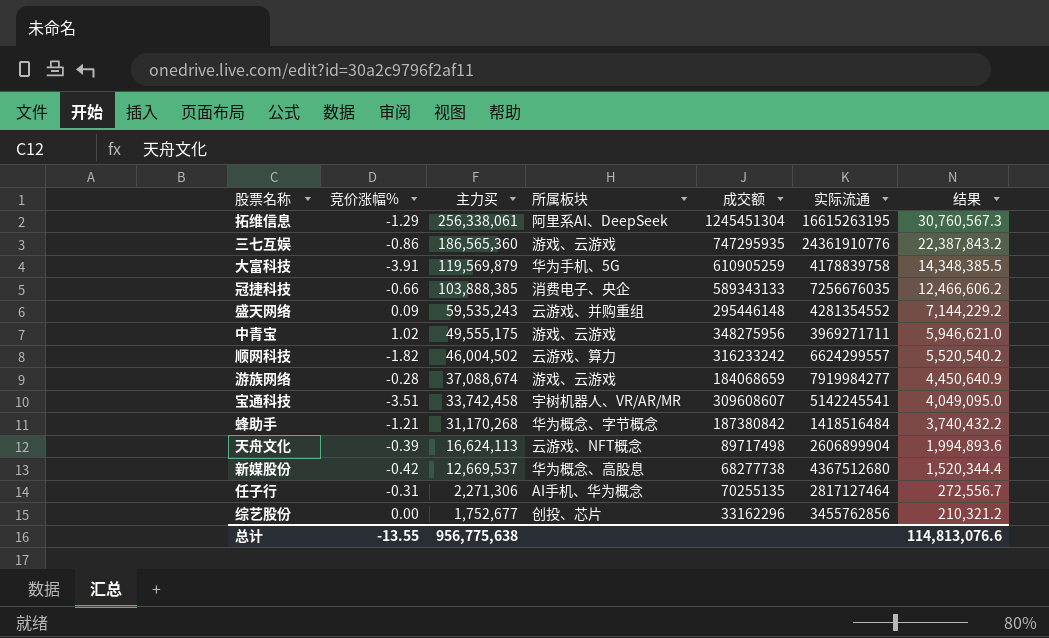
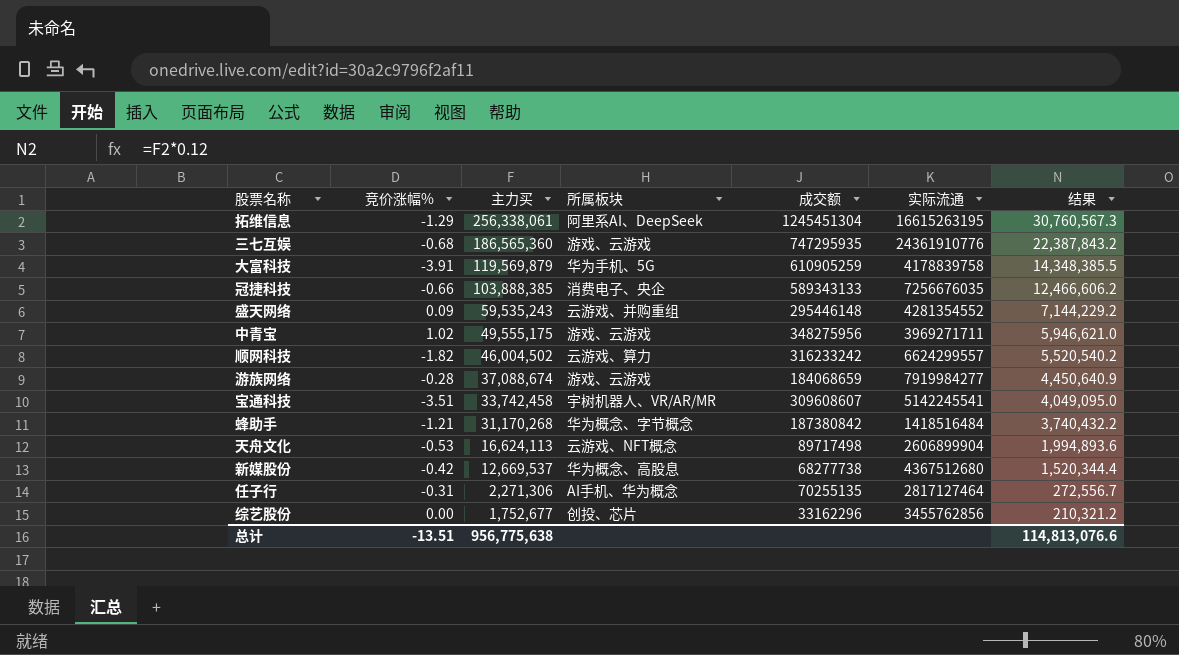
三七互娱 | 竞价涨幅%: -0.86 -> -0.68
天舟文化 | 竞价涨幅%: -0.39 -> -0.53
总计 | 竞价涨幅%: -13.55 -> -13.51

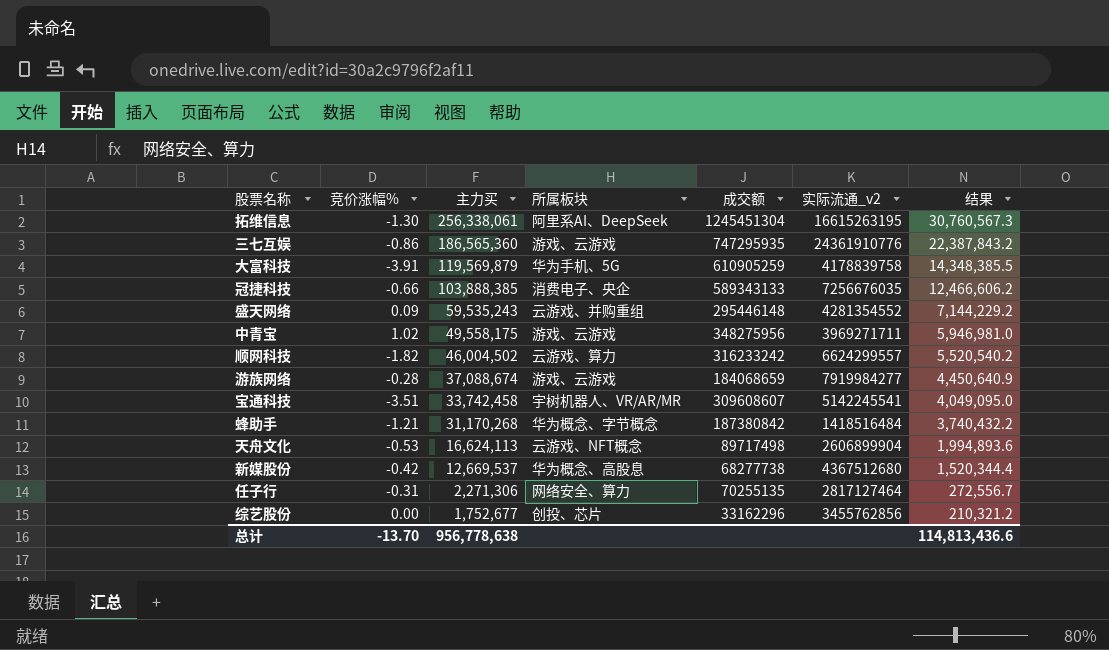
column name: 实际流通 -> 实际流通_v2
拓维信息 | 竞价涨幅%: -1.29 -> -1.30
三七互娱 | 竞价涨幅%: -0.68 -> -0.86
中青宝 | 主力买: 49,555,175 -> 49,558,175
中青宝 | 结果: 5,946,621.0 -> 5,946,981.0
任子行 | 所属板块: AI手机、华为概念 -> 网络安全、算力
总计 | 竞价涨幅%: -13.51 -> -13.70
总计 | 主力买: 956,775,638 -> 956,778,638
总计 | 结果: 114,813,076.6 -> 114,813,436.6

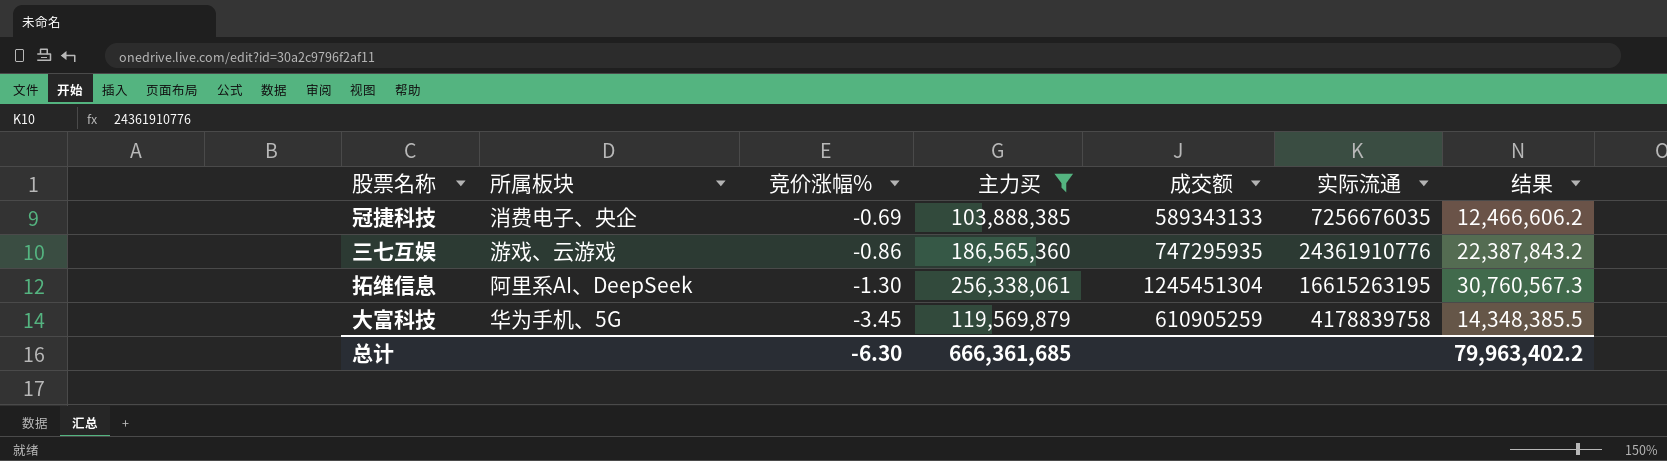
filter: none -> 主力买 >= 103,888,385
row order: 主力买 descending -> 竞价涨幅% descending
column 所属板块 | position: 4 -> 2
column name: 实际流通_v2 -> 实际流通
冠捷科技 | 竞价涨幅%: -0.66 -> -0.69
大富科技 | 竞价涨幅%: -3.91 -> -3.45
总计 | 竞价涨幅%: -13.70 -> -6.30
总计 | 主力买: 956,778,638 -> 666,361,685
总计 | 结果: 114,813,436.6 -> 79,963,402.2

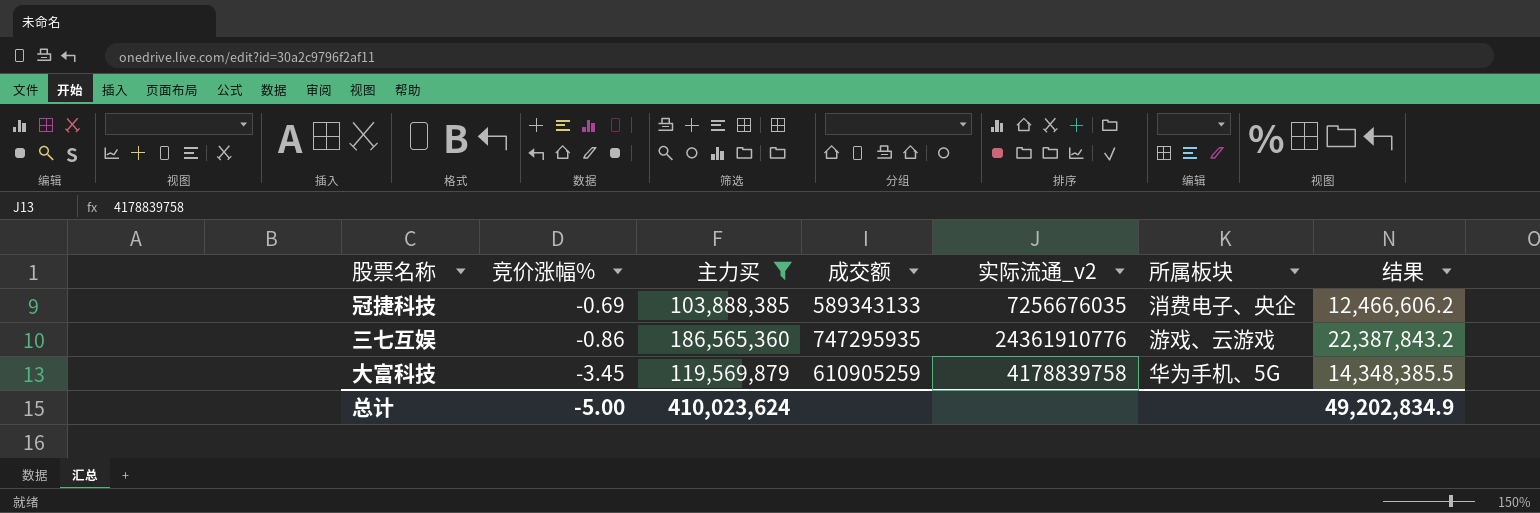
column name: 实际流通 -> 实际流通_v2
column 所属板块 | position: 2 -> 6
row 拓维信息: 阿里系AI、DeepSeek | -1.30 | 256,338,061 | 1245451304 | 16615263195 | 30,760,567.3 -> none
总计 | 竞价涨幅%: -6.30 -> -5.00
总计 | 主力买: 666,361,685 -> 410,023,624
总计 | 结果: 79,963,402.2 -> 49,202,834.9

